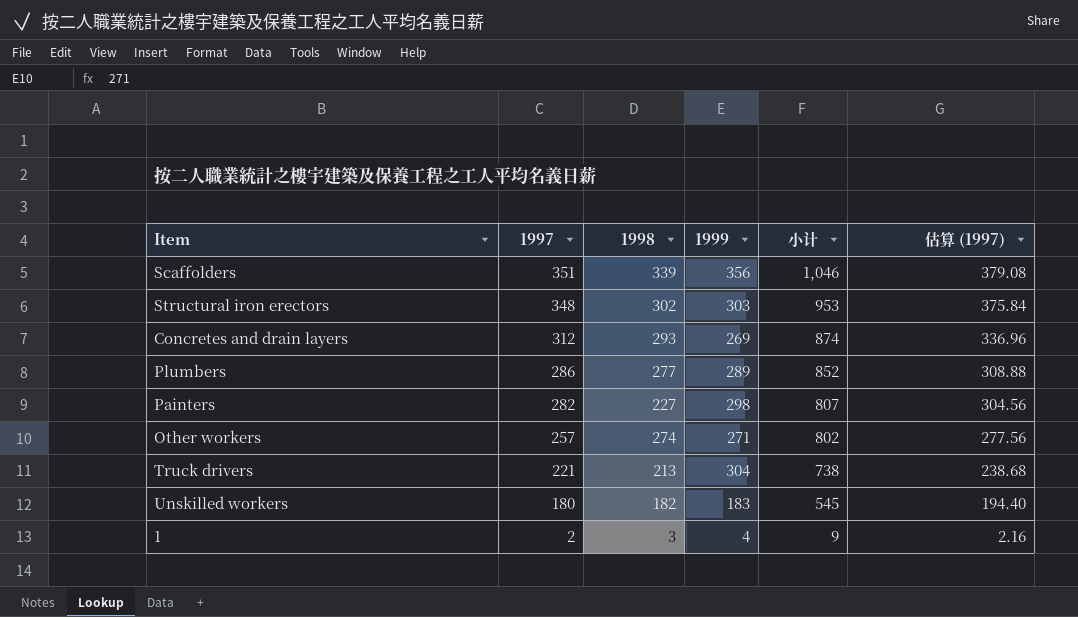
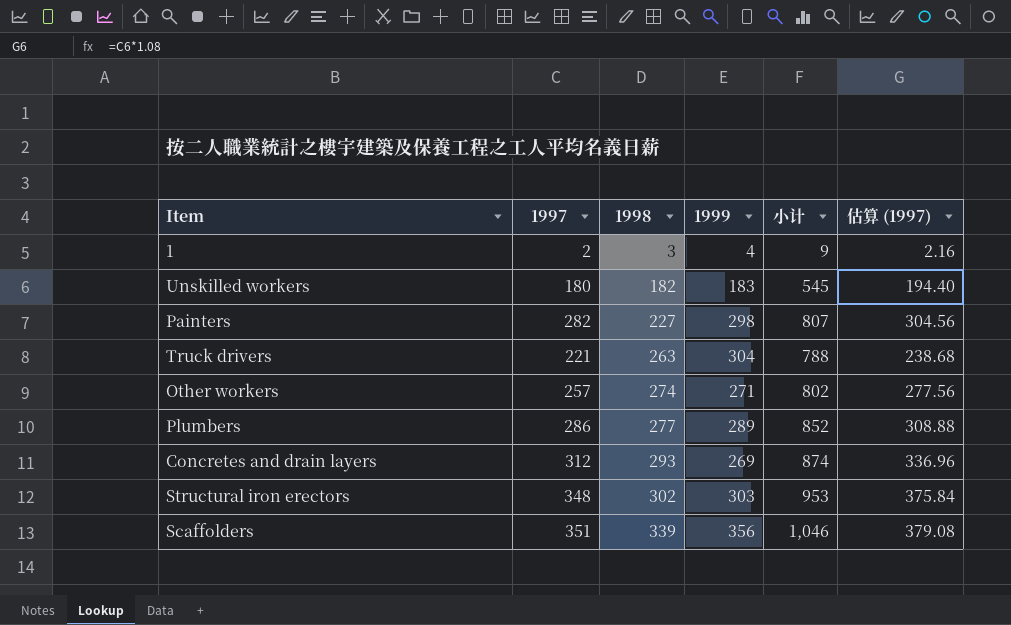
row order: 1997 descending -> 1998 ascending
Truck drivers | 1998: 213 -> 263
Truck drivers | 小计: 738 -> 788

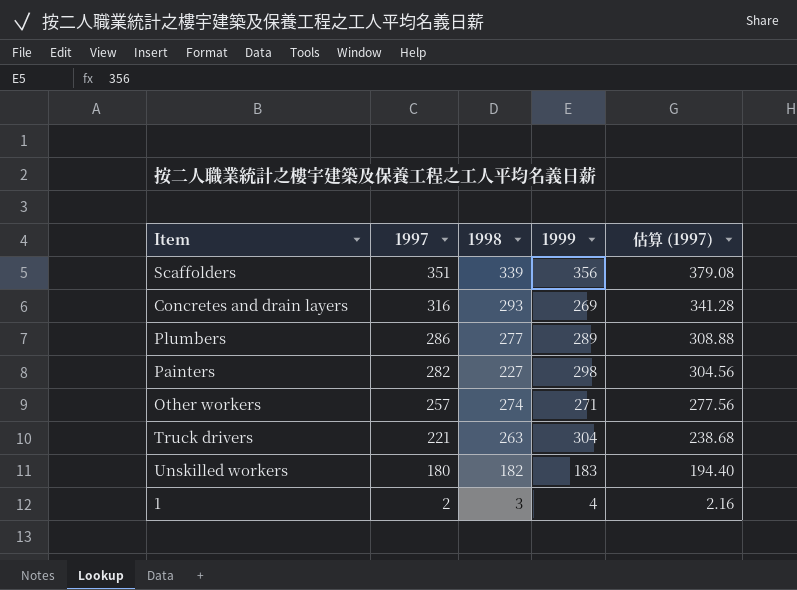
row order: 1998 ascending -> 1997 descending
column 小计 | formula: [1997] + [1998] + [1999] -> none
row Structural iron erectors: 348 | 302 | 303 | 953 | 375.84 -> none
Concretes and drain layers | 1997: 312 -> 316
Concretes and drain layers | 估算 (1997): 336.96 -> 341.28

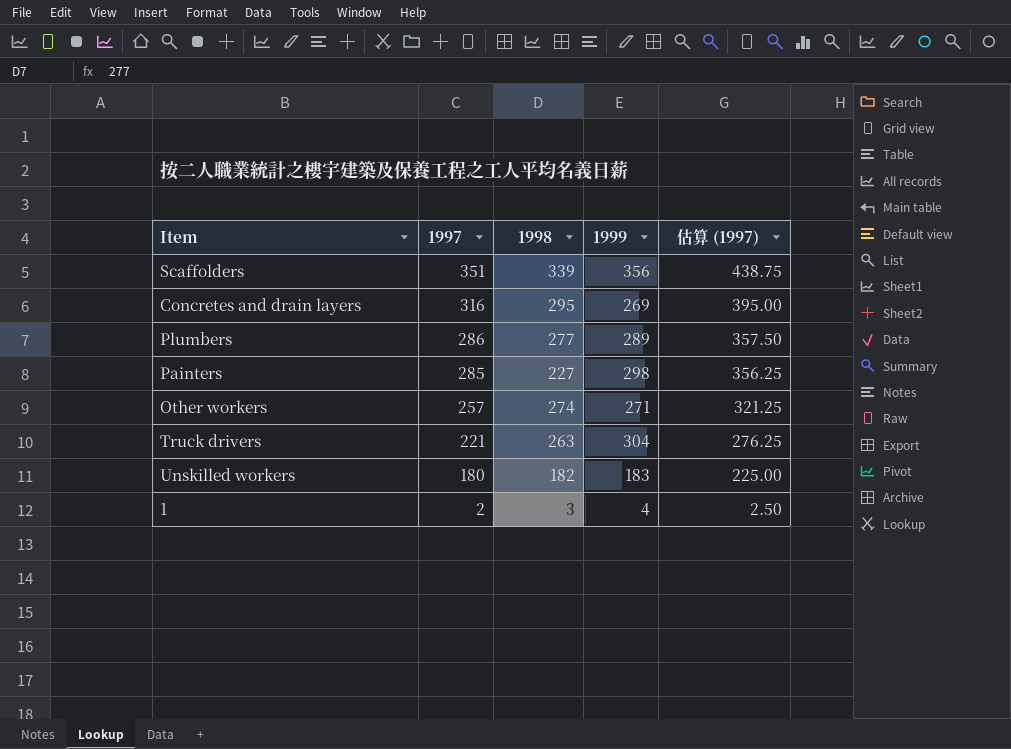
column 估算 (1997) | formula: [1997] * 1.08 -> [1997] * 1.25
Concretes and drain layers | 1998: 293 -> 295
Painters | 1997: 282 -> 285

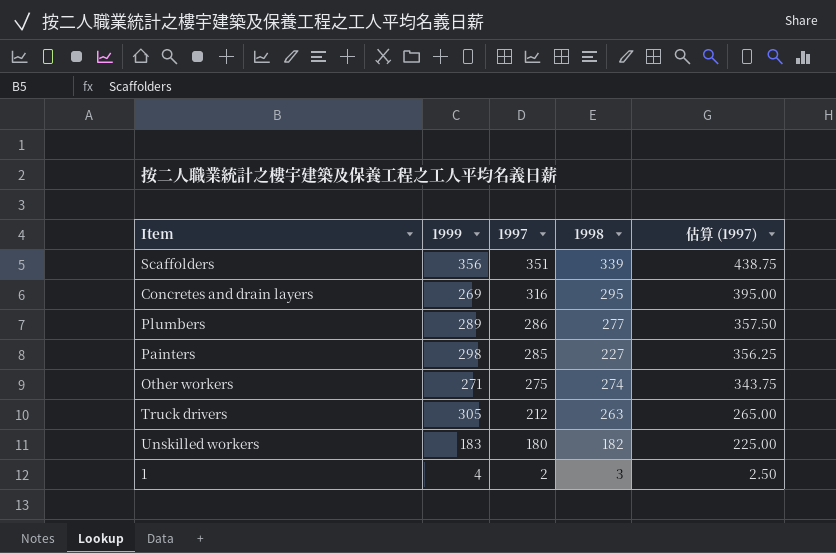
column 1999 | position: 4 -> 2
Other workers | 1997: 257 -> 275
Other workers | 估算 (1997): 321.25 -> 343.75
Truck drivers | 1999: 304 -> 305
Truck drivers | 1997: 221 -> 212
Truck drivers | 估算 (1997): 276.25 -> 265.00

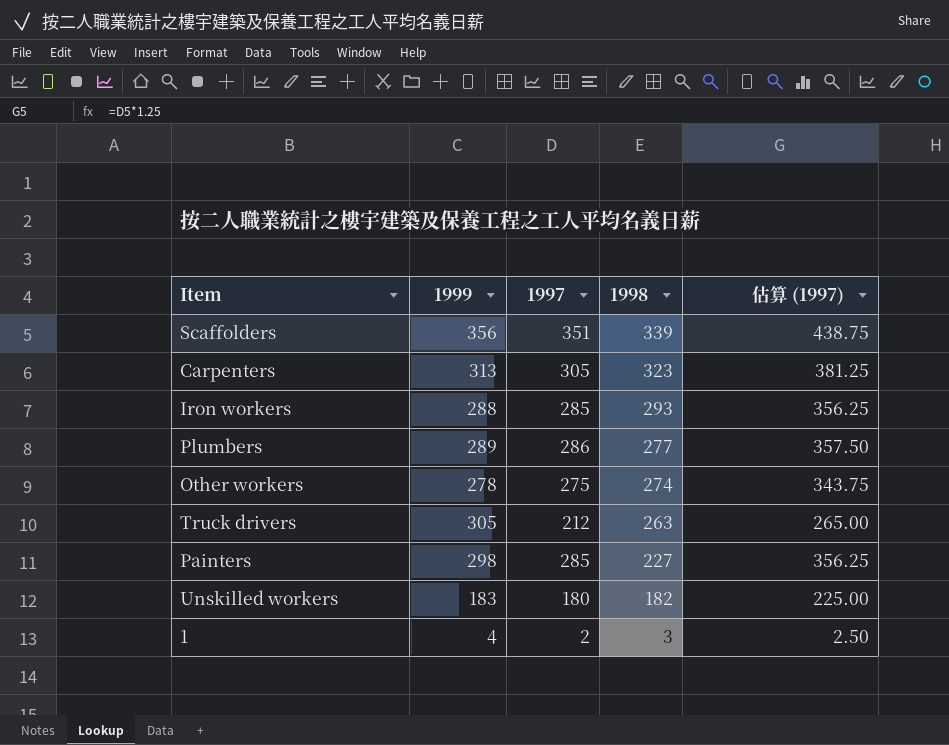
row order: 1997 descending -> 1998 descending
row Concretes and drain layers: 269 | 316 | 295 | 395.00 -> none
row Carpenters: none -> 313 | 305 | 323 | 381.25
row Iron workers: none -> 288 | 285 | 293 | 356.25
Other workers | 1999: 271 -> 278

